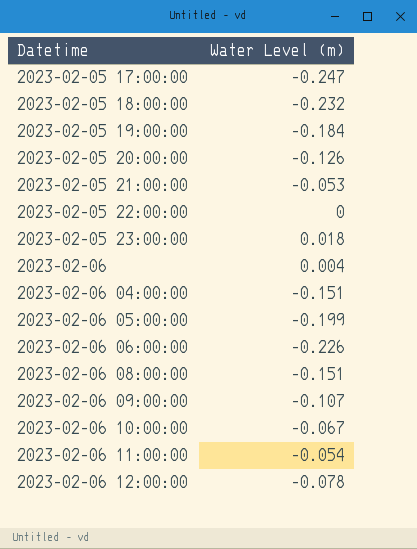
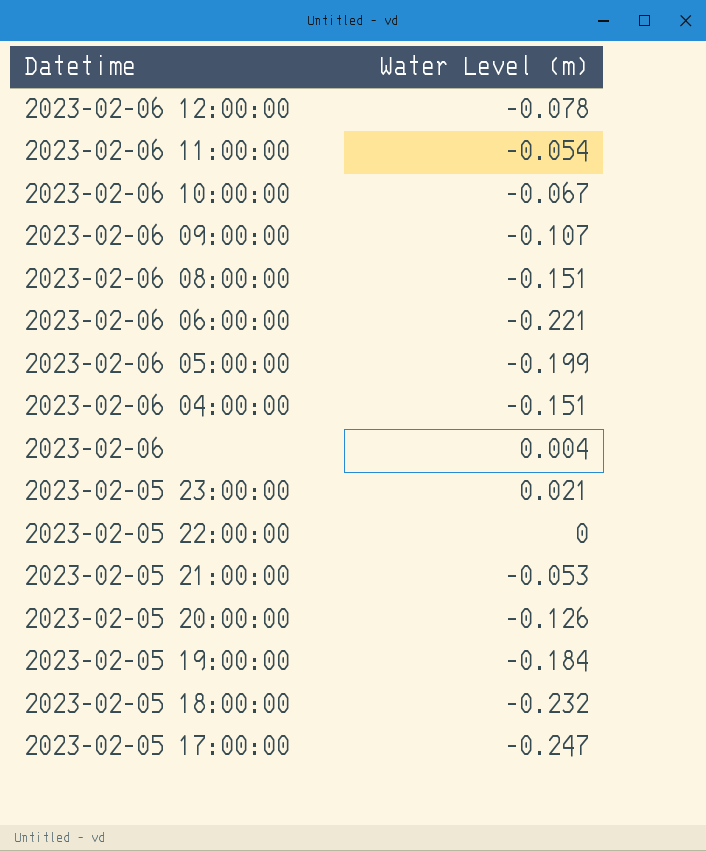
row order: Datetime ascending -> Datetime descending
2023-02-06 06:00:00 | Water Level (m): -0.226 -> -0.221
2023-02-05 23:00:00 | Water Level (m): 0.018 -> 0.021

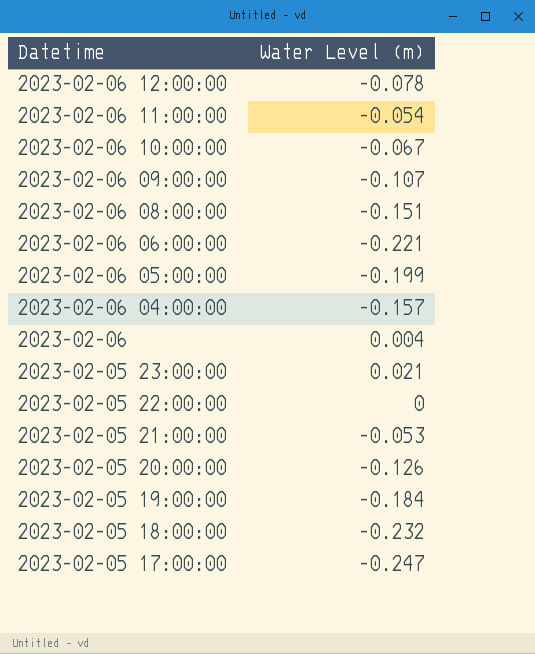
2023-02-06 04:00:00 | Water Level (m): -0.151 -> -0.157

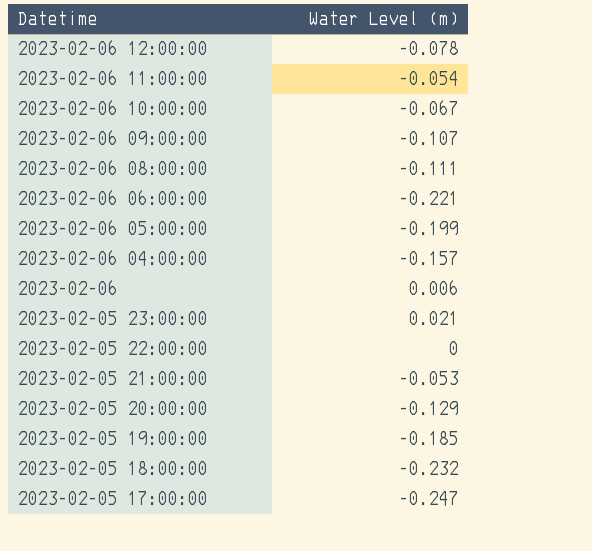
2023-02-06 08:00:00 | Water Level (m): -0.151 -> -0.111
2023-02-06 | Water Level (m): 0.004 -> 0.006
2023-02-05 20:00:00 | Water Level (m): -0.126 -> -0.129
2023-02-05 19:00:00 | Water Level (m): -0.184 -> -0.185

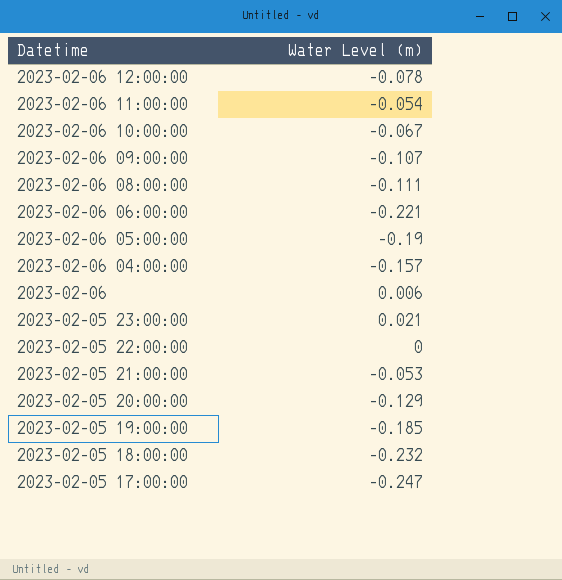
2023-02-06 05:00:00 | Water Level (m): -0.199 -> -0.19

